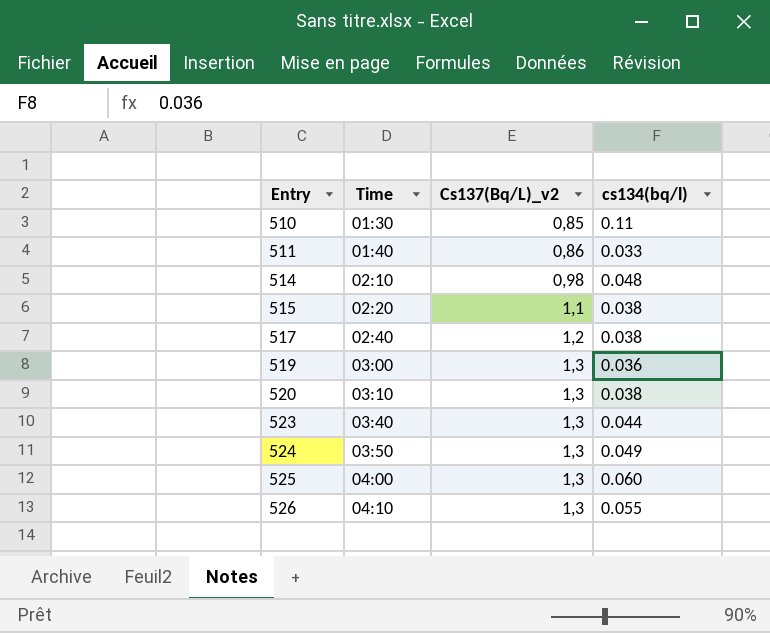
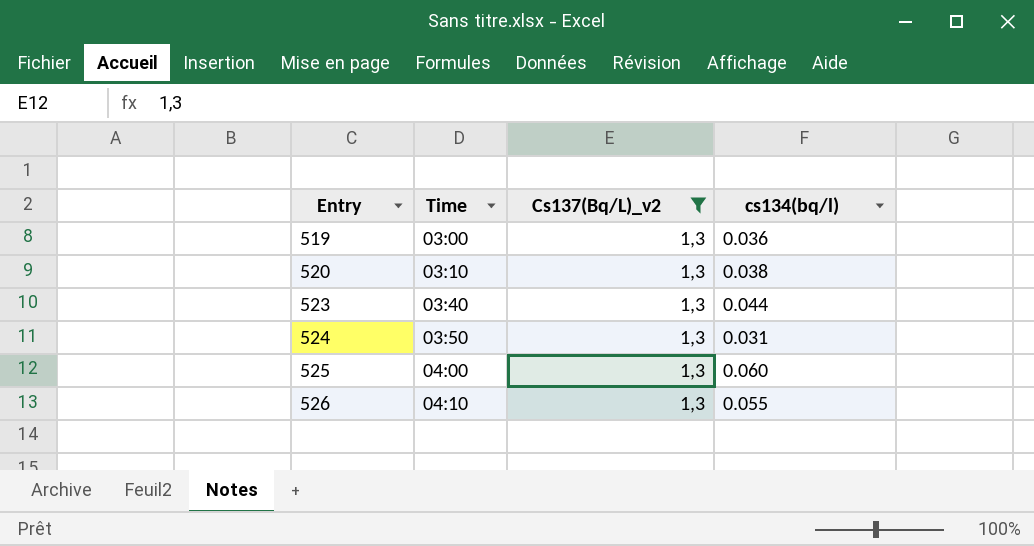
filter: none -> Cs137(Bq/L)_v2 = 1,3
524 | cs134(bq/l): 0.049 -> 0.031

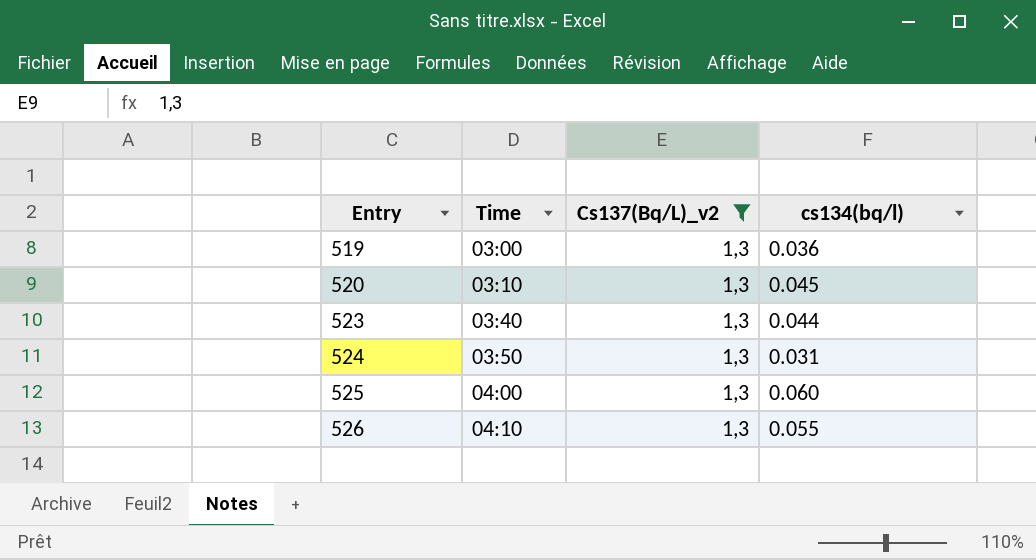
520 | cs134(bq/l): 0.038 -> 0.045

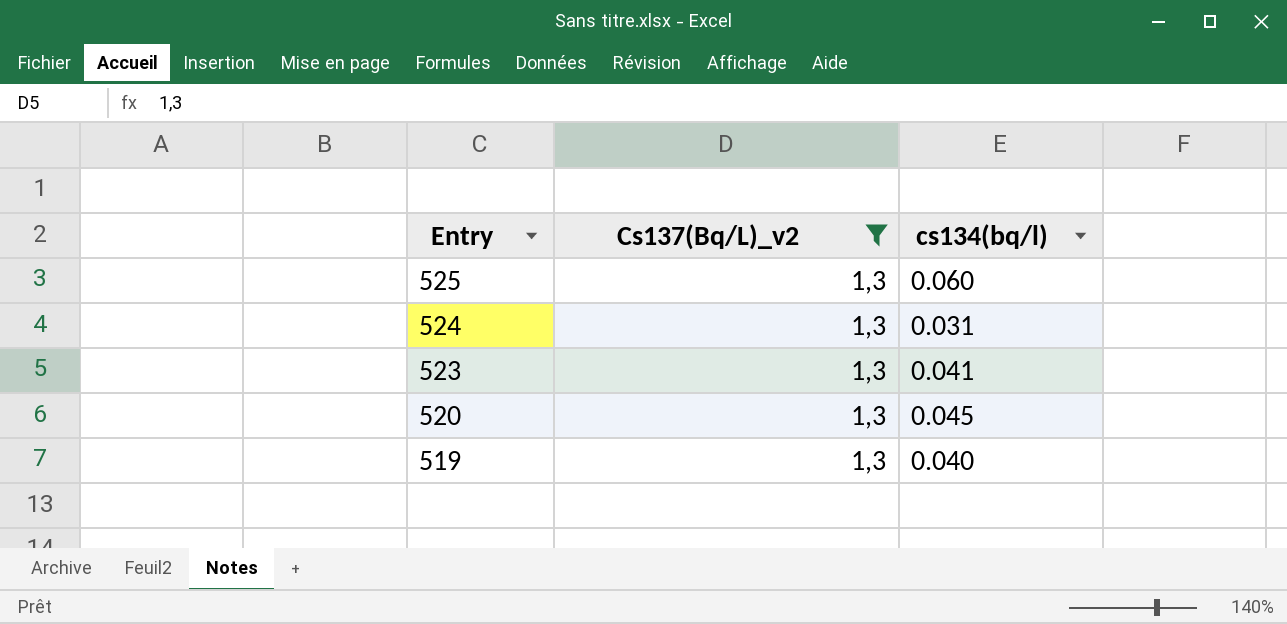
row order: Entry ascending -> Entry descending
column Time | position: 2 -> none
row 526: 04:10 | 1,3 | 0.055 -> none
523 | cs134(bq/l): 0.044 -> 0.041
519 | cs134(bq/l): 0.036 -> 0.040

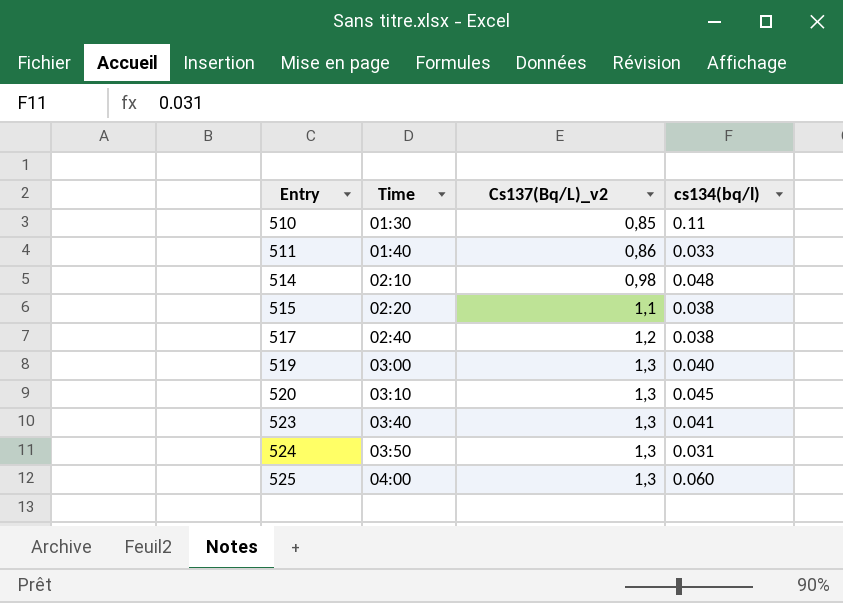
filter: Cs137(Bq/L)_v2 = 1,3 -> none
row order: Entry descending -> Entry ascending
column Time | position: none -> 2

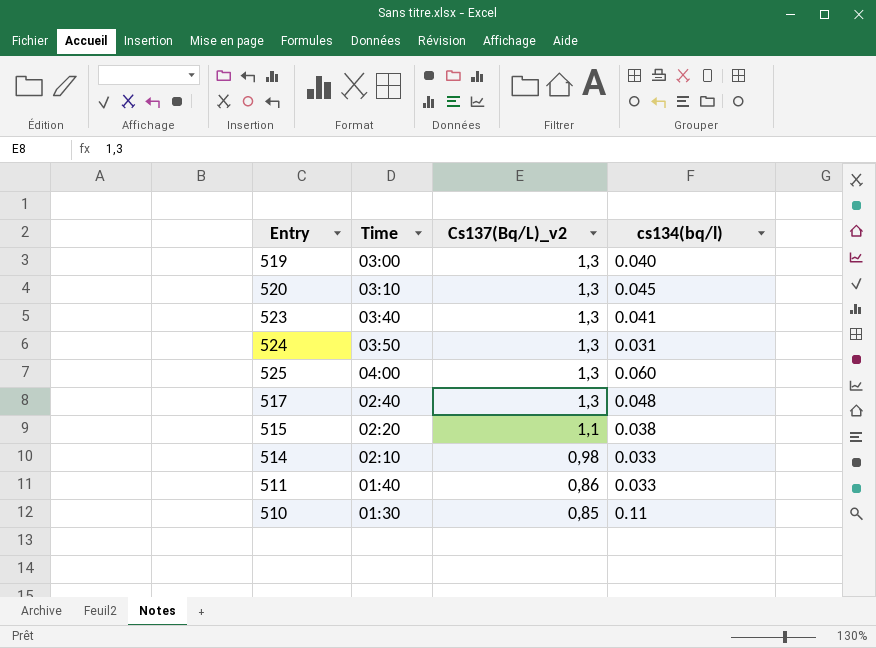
row order: Entry ascending -> Cs137(Bq/L)_v2 descending
517 | Cs137(Bq/L)_v2: 1,2 -> 1,3
517 | cs134(bq/l): 0.038 -> 0.048
514 | cs134(bq/l): 0.048 -> 0.033

